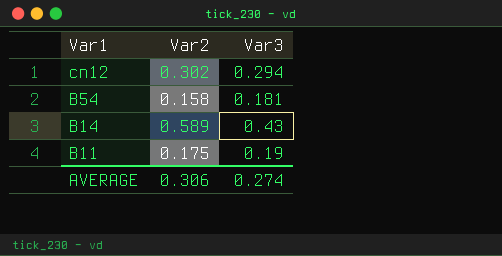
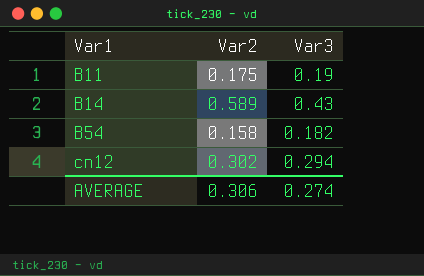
row order: Var1 descending -> Var1 ascending
B54 | Var3: 0.181 -> 0.182

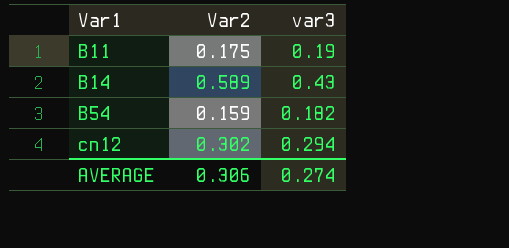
column name: Var3 -> var3
B54 | Var2: 0.158 -> 0.159

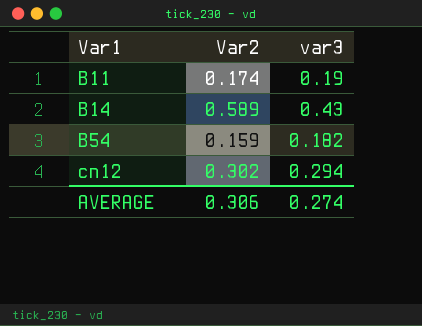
B11 | Var2: 0.175 -> 0.174

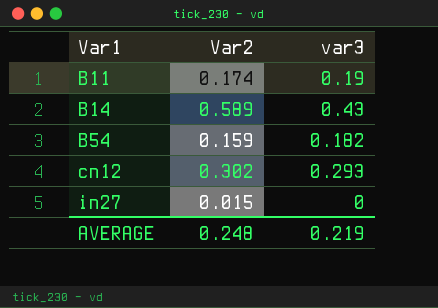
cn12 | var3: 0.294 -> 0.293
row in27: none -> 0.015 | 0
AVERAGE | Var2: 0.306 -> 0.248
AVERAGE | var3: 0.274 -> 0.219

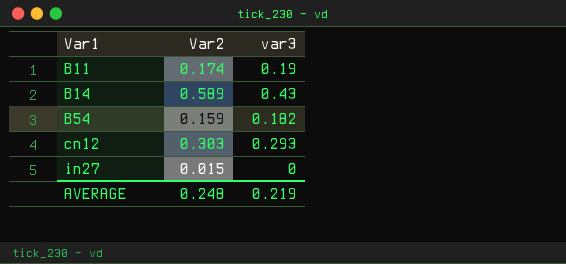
cn12 | Var2: 0.302 -> 0.303

